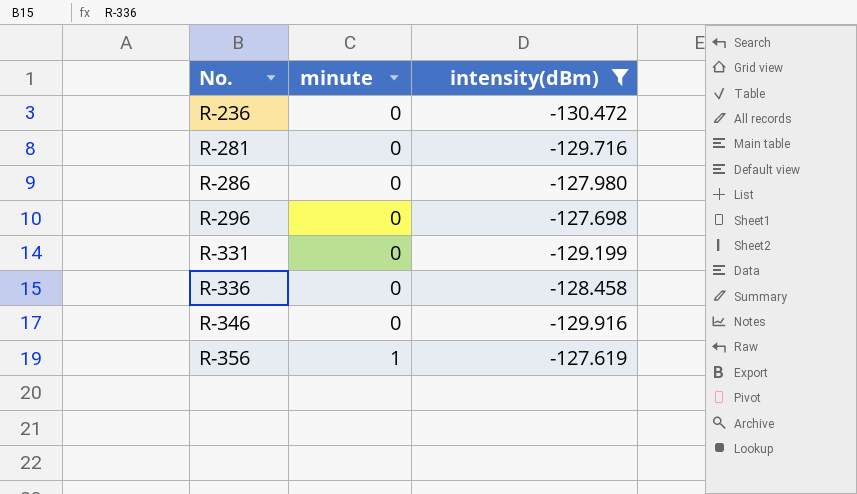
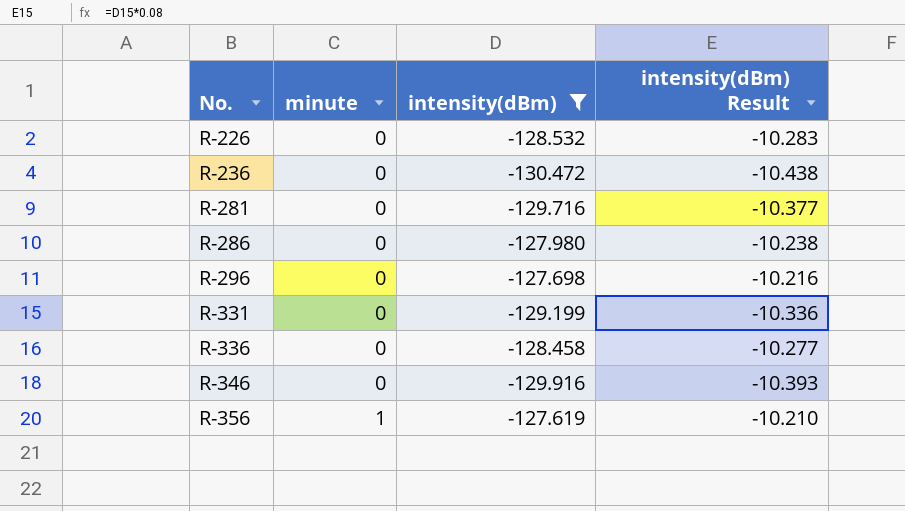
column intensity(dBm) Result | formula: none -> [intensity(dBm)] * 0.08
row R-226: none -> 0 | -128.532 | -10.283

